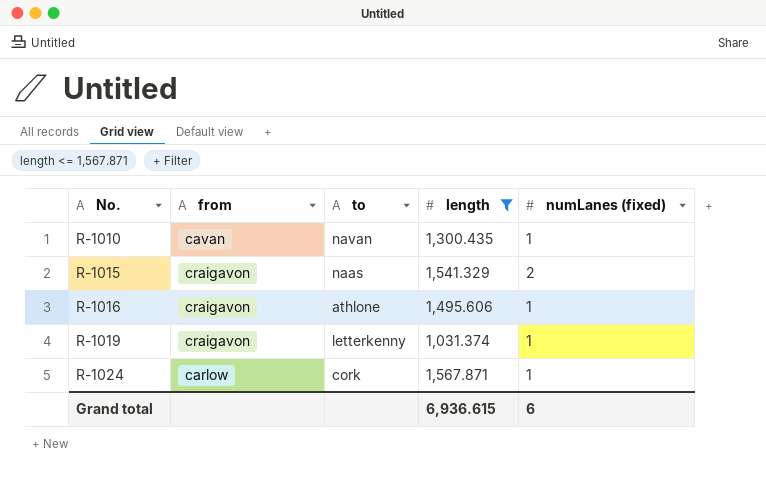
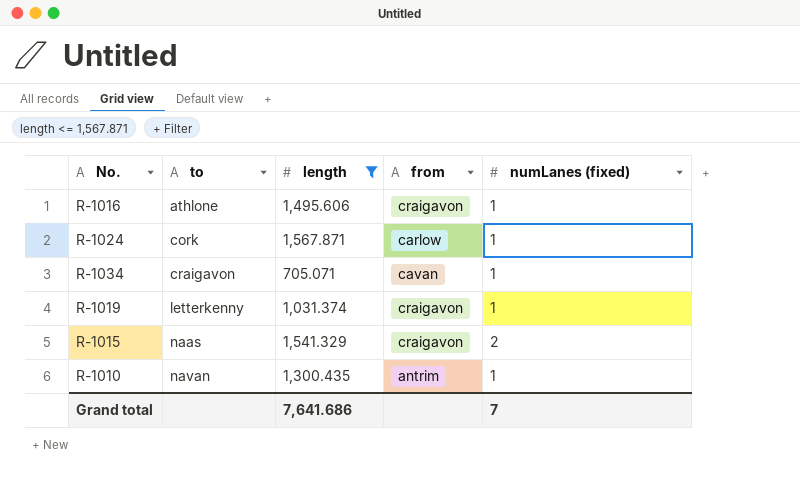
row order: No. ascending -> to ascending
column from | position: 2 -> 4
row R-1034: none -> craigavon | 705.071 | cavan | 1
R-1010 | from: cavan -> antrim
Grand total | length: 6,936.615 -> 7,641.686
Grand total | numLanes (fixed): 6 -> 7

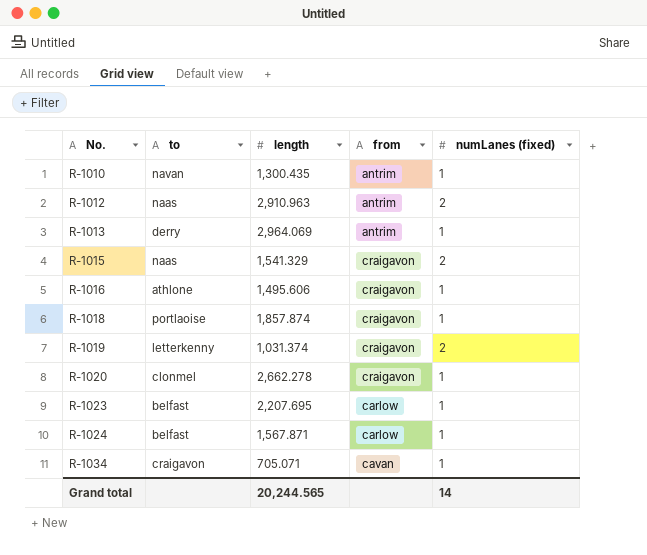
filter: length <= 1,567.871 -> none
row order: to ascending -> No. ascending
R-1019 | numLanes (fixed): 1 -> 2
R-1024 | to: cork -> belfast
Grand total | length: 7,641.686 -> 20,244.565
Grand total | numLanes (fixed): 7 -> 14

